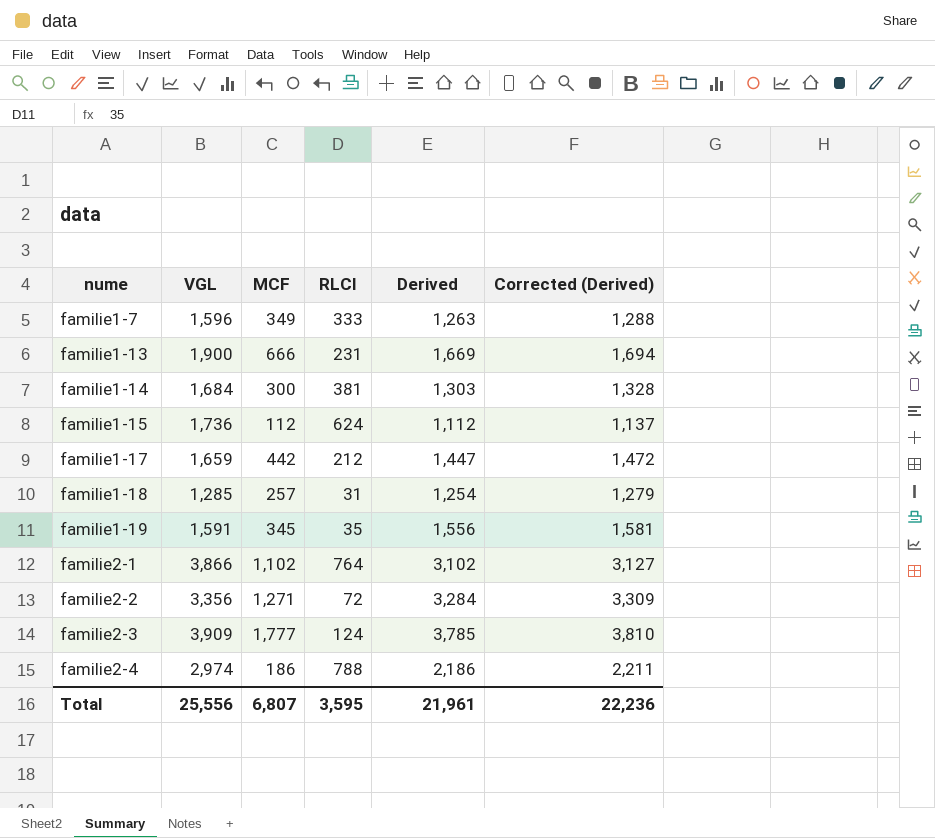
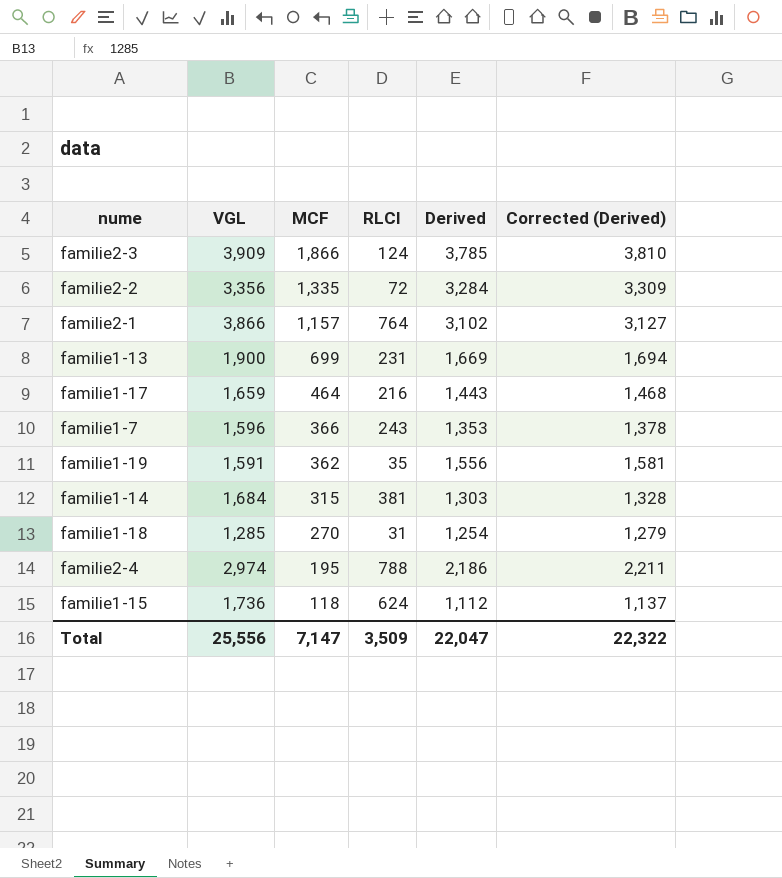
row order: nume ascending -> MCF descending
familie2-3 | MCF: 1,777 -> 1,866
familie2-2 | MCF: 1,271 -> 1,335
familie2-1 | MCF: 1,102 -> 1,157
familie1-13 | MCF: 666 -> 699
familie1-17 | MCF: 442 -> 464
familie1-17 | RLCI: 212 -> 216
familie1-17 | Derived: 1,447 -> 1,443
familie1-17 | Corrected (Derived): 1,472 -> 1,468
familie1-7 | MCF: 349 -> 366
familie1-7 | RLCI: 333 -> 243
familie1-7 | Derived: 1,263 -> 1,353
familie1-7 | Corrected (Derived): 1,288 -> 1,378
familie1-19 | MCF: 345 -> 362
familie1-14 | MCF: 300 -> 315
familie1-18 | MCF: 257 -> 270
familie2-4 | MCF: 186 -> 195
familie1-15 | MCF: 112 -> 118
Total | MCF: 6,807 -> 7,147
Total | RLCI: 3,595 -> 3,509
Total | Derived: 21,961 -> 22,047
Total | Corrected (Derived): 22,236 -> 22,322

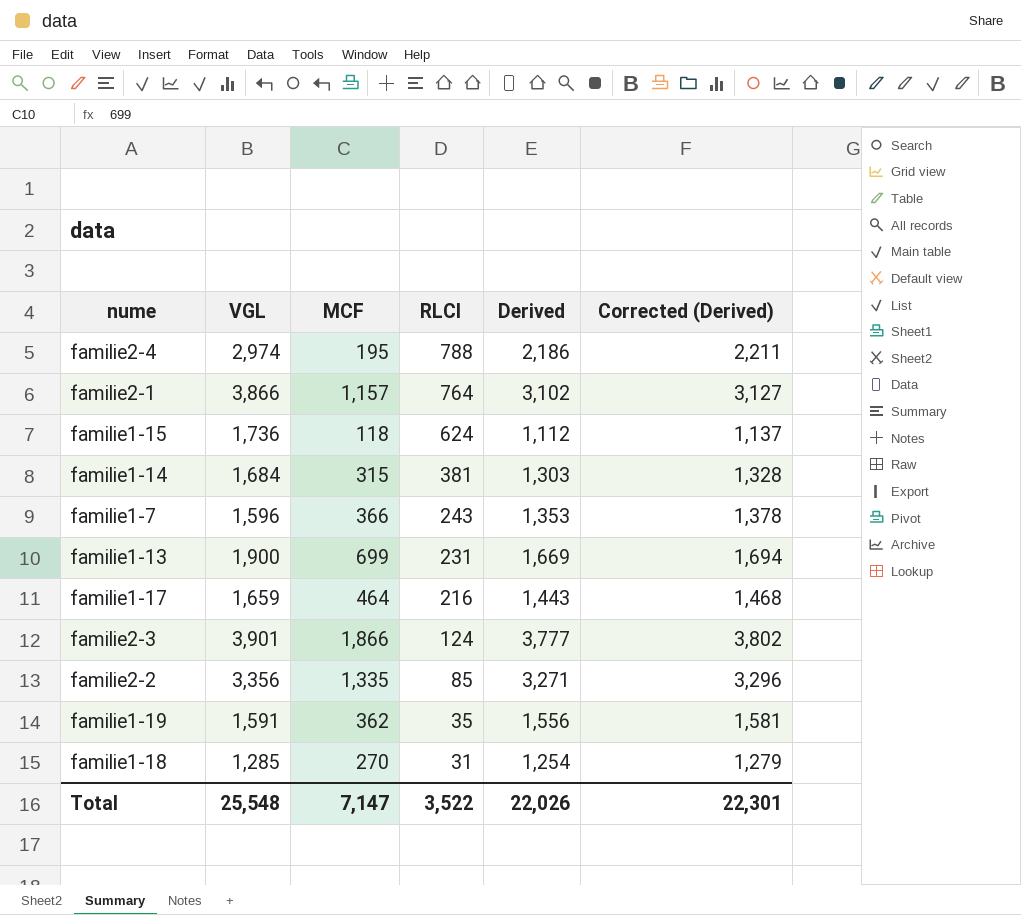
row order: MCF descending -> RLCI descending
familie2-3 | VGL: 3,909 -> 3,901
familie2-3 | Derived: 3,785 -> 3,777
familie2-3 | Corrected (Derived): 3,810 -> 3,802
familie2-2 | RLCI: 72 -> 85
familie2-2 | Derived: 3,284 -> 3,271
familie2-2 | Corrected (Derived): 3,309 -> 3,296
Total | VGL: 25,556 -> 25,548
Total | RLCI: 3,509 -> 3,522
Total | Derived: 22,047 -> 22,026
Total | Corrected (Derived): 22,322 -> 22,301

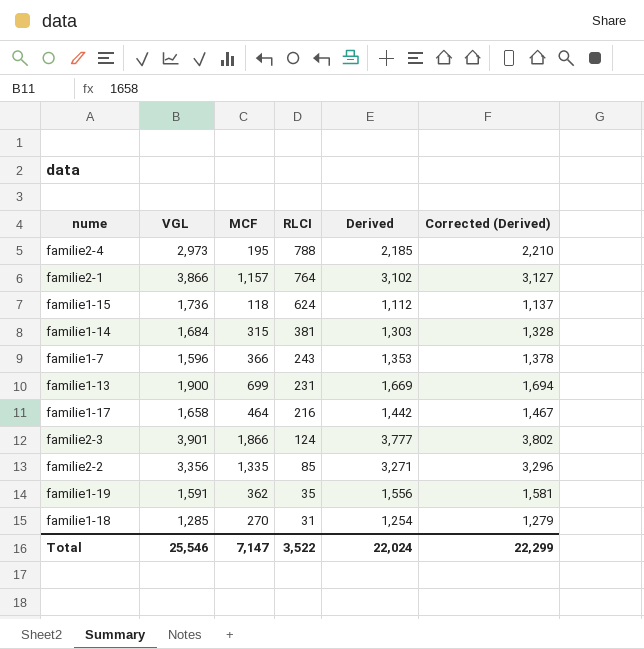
familie2-4 | VGL: 2,974 -> 2,973
familie2-4 | Derived: 2,186 -> 2,185
familie2-4 | Corrected (Derived): 2,211 -> 2,210
familie1-17 | VGL: 1,659 -> 1,658
familie1-17 | Derived: 1,443 -> 1,442
familie1-17 | Corrected (Derived): 1,468 -> 1,467
Total | VGL: 25,548 -> 25,546
Total | Derived: 22,026 -> 22,024
Total | Corrected (Derived): 22,301 -> 22,299

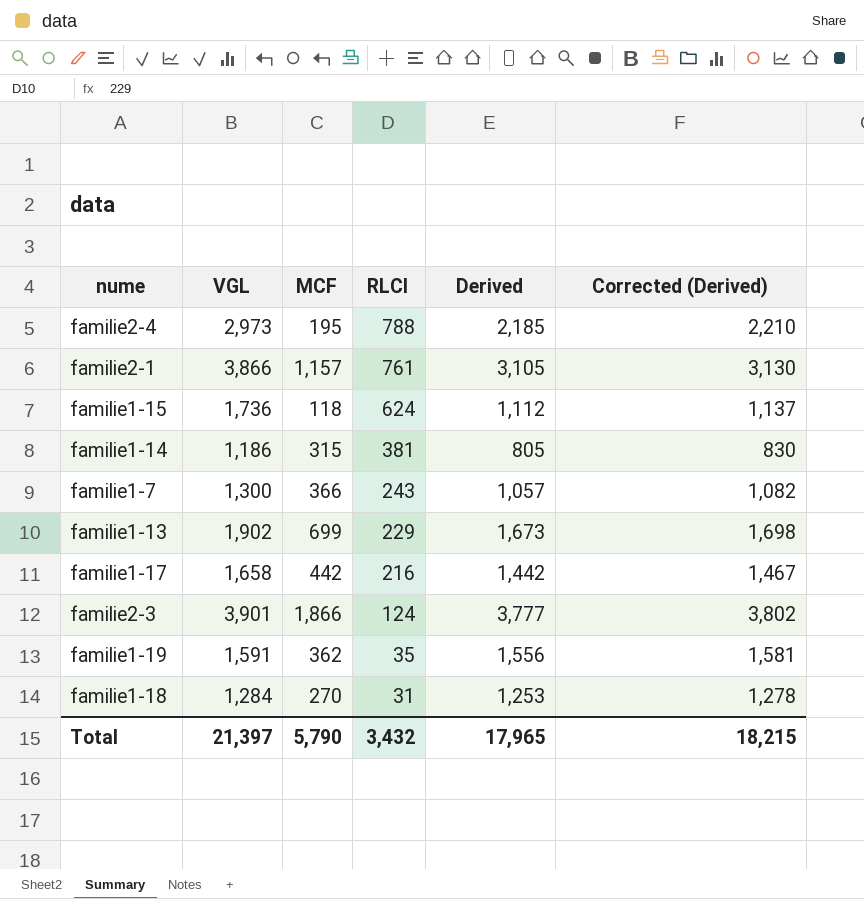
row familie2-2: 3,356 | 1,335 | 85 | 3,271 | 3,296 -> none
familie2-1 | RLCI: 764 -> 761
familie2-1 | Derived: 3,102 -> 3,105
familie2-1 | Corrected (Derived): 3,127 -> 3,130
familie1-14 | VGL: 1,684 -> 1,186
familie1-14 | Derived: 1,303 -> 805
familie1-14 | Corrected (Derived): 1,328 -> 830
familie1-7 | VGL: 1,596 -> 1,300
familie1-7 | Derived: 1,353 -> 1,057
familie1-7 | Corrected (Derived): 1,378 -> 1,082
familie1-13 | VGL: 1,900 -> 1,902
familie1-13 | RLCI: 231 -> 229
familie1-13 | Derived: 1,669 -> 1,673
familie1-13 | Corrected (Derived): 1,694 -> 1,698
familie1-17 | MCF: 464 -> 442
familie1-18 | VGL: 1,285 -> 1,284
familie1-18 | Derived: 1,254 -> 1,253
familie1-18 | Corrected (Derived): 1,279 -> 1,278
Total | VGL: 25,546 -> 21,397
Total | MCF: 7,147 -> 5,790
Total | RLCI: 3,522 -> 3,432
Total | Derived: 22,024 -> 17,965
Total | Corrected (Derived): 22,299 -> 18,215

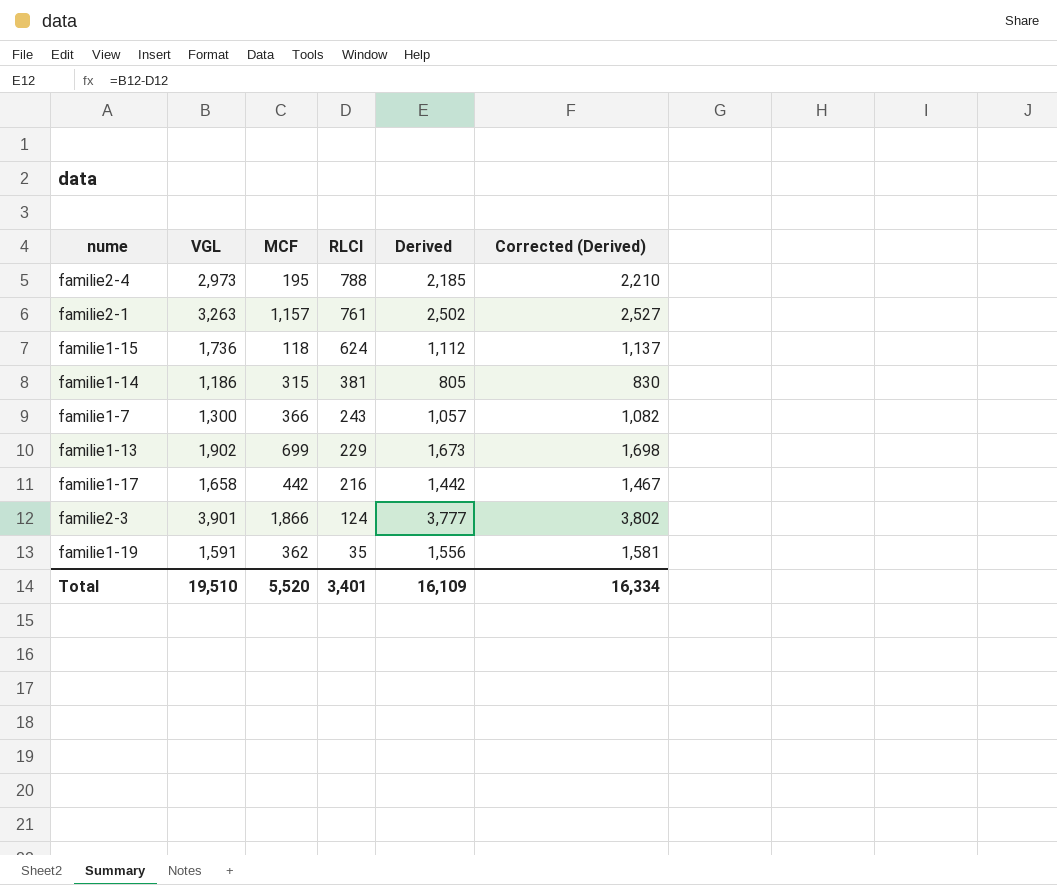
row familie1-18: 1,284 | 270 | 31 | 1,253 | 1,278 -> none
familie2-1 | VGL: 3,866 -> 3,263
familie2-1 | Derived: 3,105 -> 2,502
familie2-1 | Corrected (Derived): 3,130 -> 2,527
Total | VGL: 21,397 -> 19,510
Total | MCF: 5,790 -> 5,520
Total | RLCI: 3,432 -> 3,401
Total | Derived: 17,965 -> 16,109
Total | Corrected (Derived): 18,215 -> 16,334

